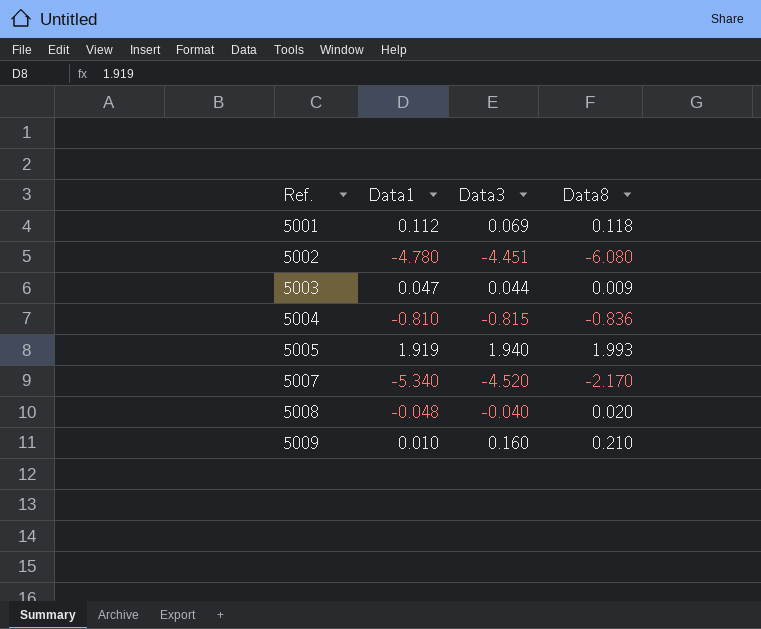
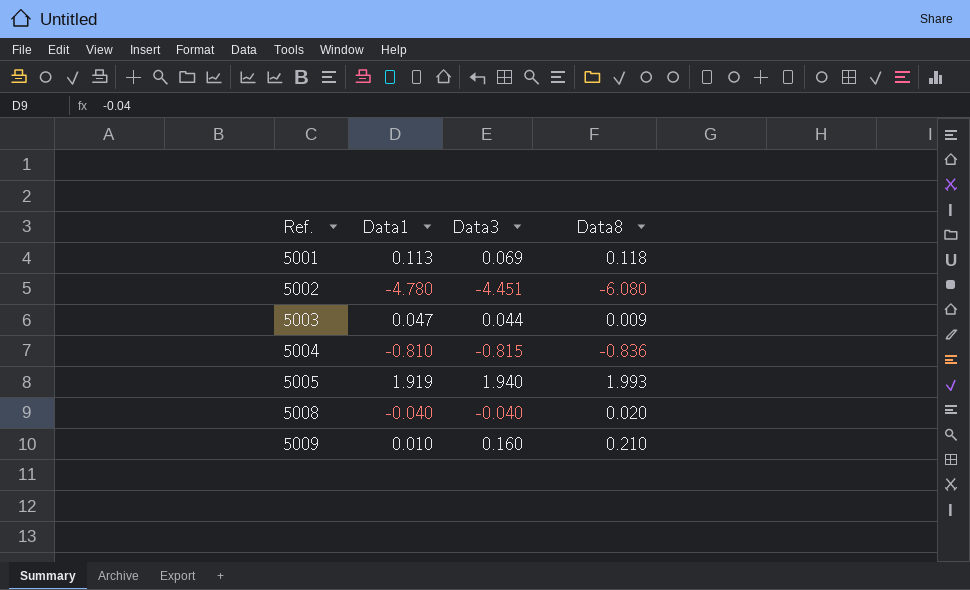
row 5007: -5.340 | -4.520 | -2.170 -> none
5001 | Data1: 0.112 -> 0.113
5008 | Data1: -0.048 -> -0.040

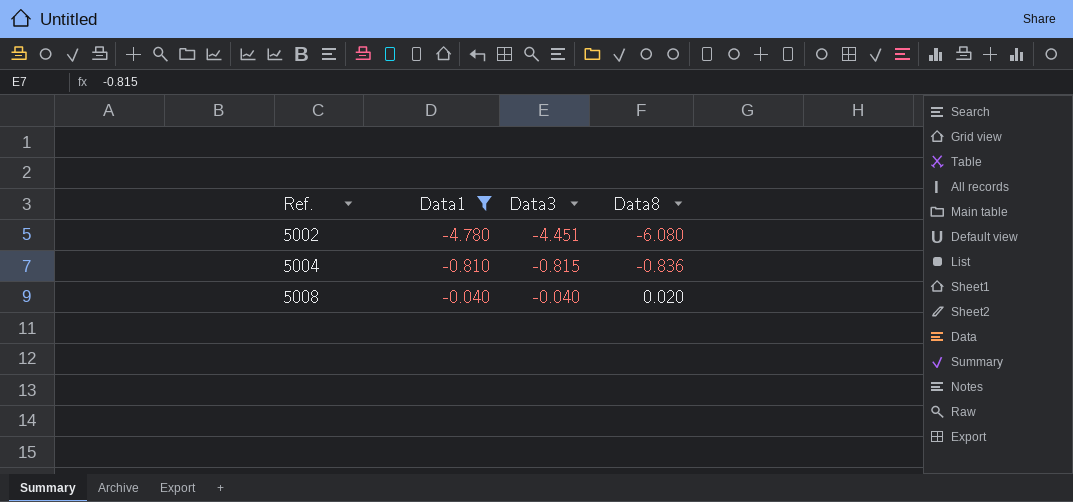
filter: none -> Data1 <= -0.040

